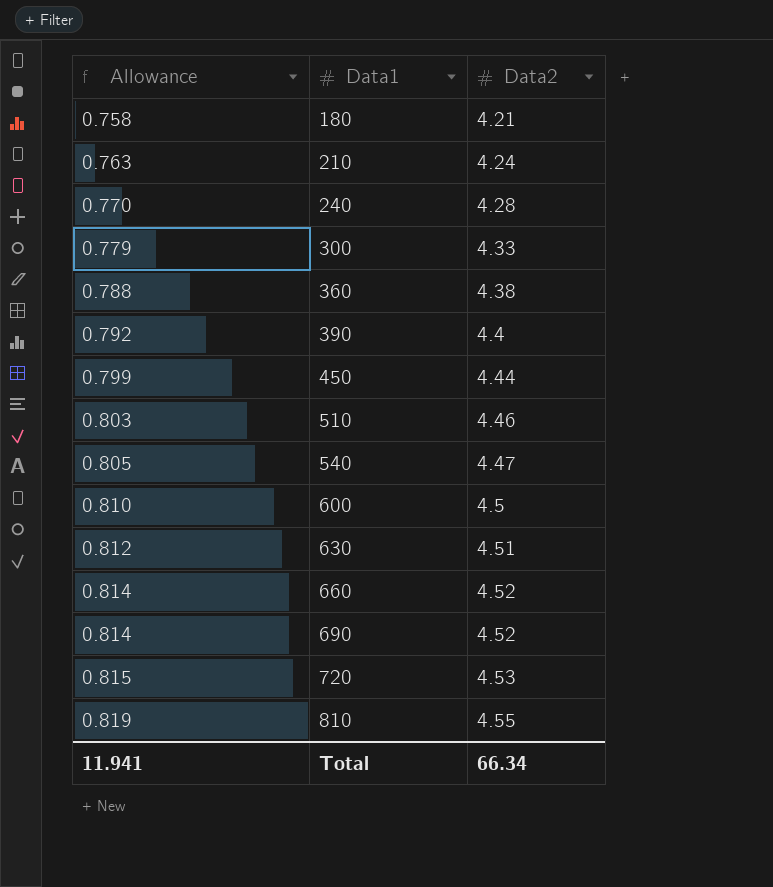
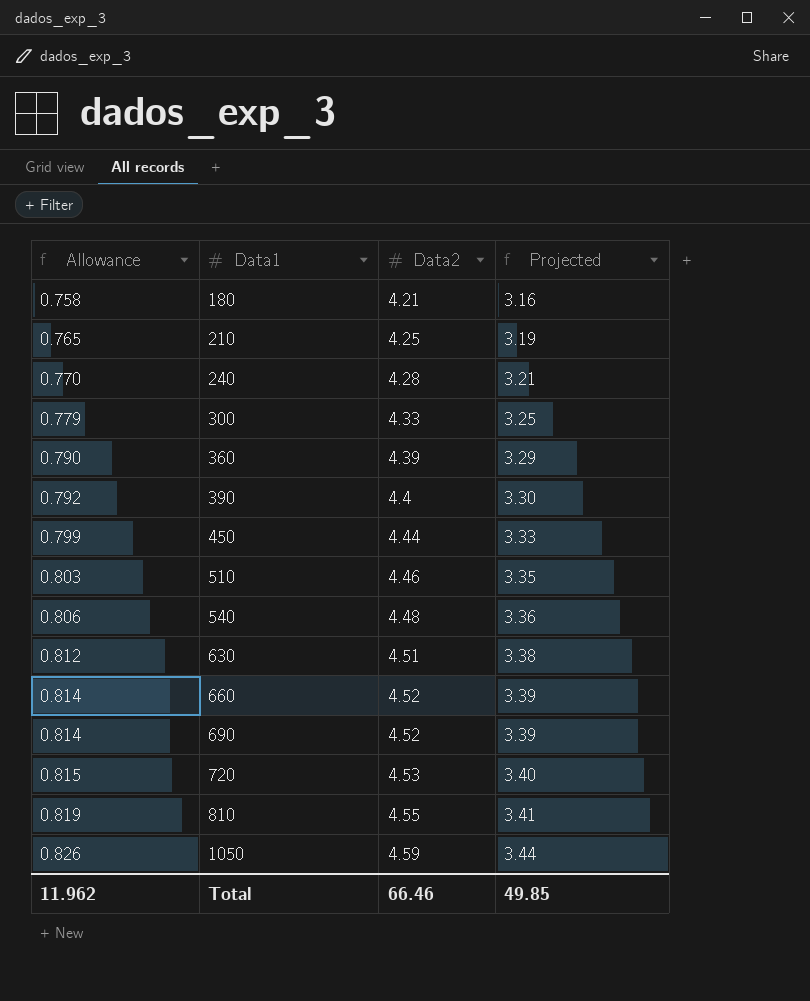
column Projected | formula: none -> [Data2] * 0.75
row 600: 0.810 | 4.5 -> none
210 | Allowance: 0.763 -> 0.765
210 | Data2: 4.24 -> 4.25
360 | Allowance: 0.788 -> 0.790
360 | Data2: 4.38 -> 4.39
540 | Allowance: 0.805 -> 0.806
540 | Data2: 4.47 -> 4.48
row 1050: none -> 0.826 | 4.59 | 3.44
Total | Allowance: 11.941 -> 11.962
Total | Data2: 66.34 -> 66.46

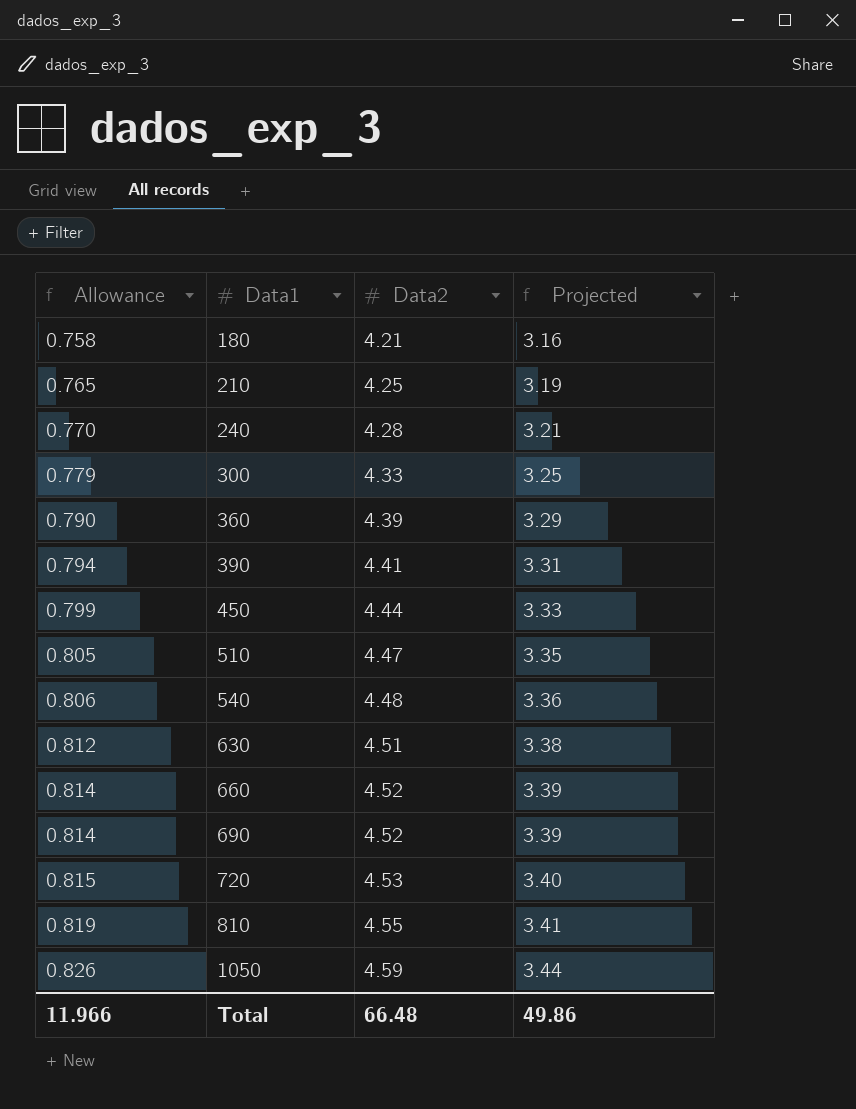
390 | Allowance: 0.792 -> 0.794
390 | Data2: 4.4 -> 4.41
390 | Projected: 3.30 -> 3.31
510 | Allowance: 0.803 -> 0.805
510 | Data2: 4.46 -> 4.47
Total | Allowance: 11.962 -> 11.966
Total | Data2: 66.46 -> 66.48
Total | Projected: 49.85 -> 49.86

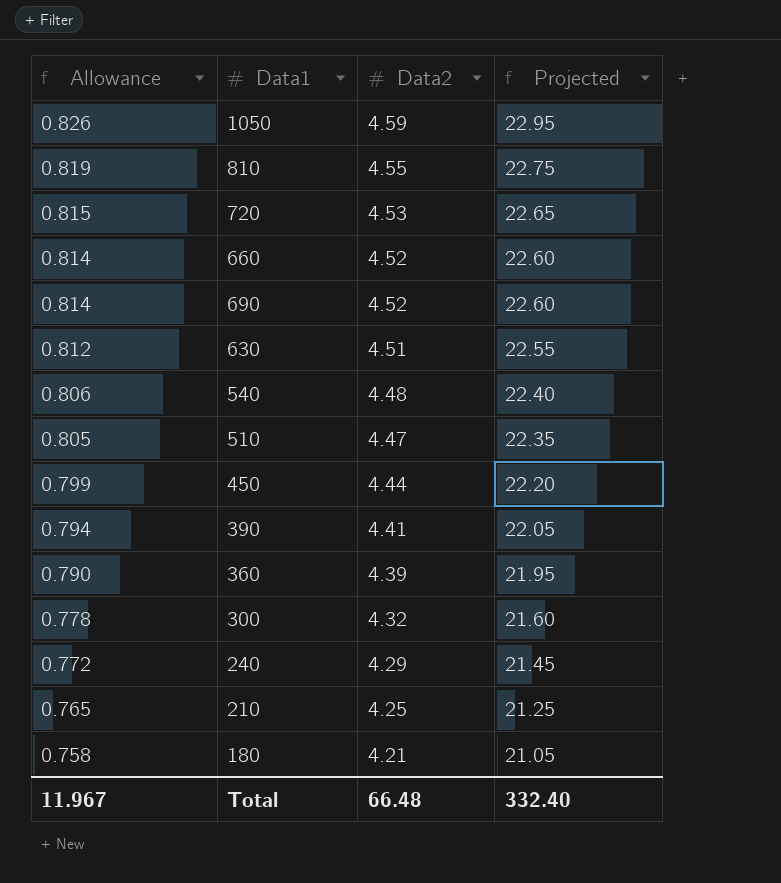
row order: Allowance ascending -> Allowance descending
column Projected | formula: [Data2] * 0.75 -> [Data2] * 5
300 | Allowance: 0.779 -> 0.778
300 | Data2: 4.33 -> 4.32
240 | Allowance: 0.770 -> 0.772
240 | Data2: 4.28 -> 4.29
Total | Allowance: 11.966 -> 11.967
Total | Projected: 49.86 -> 332.40

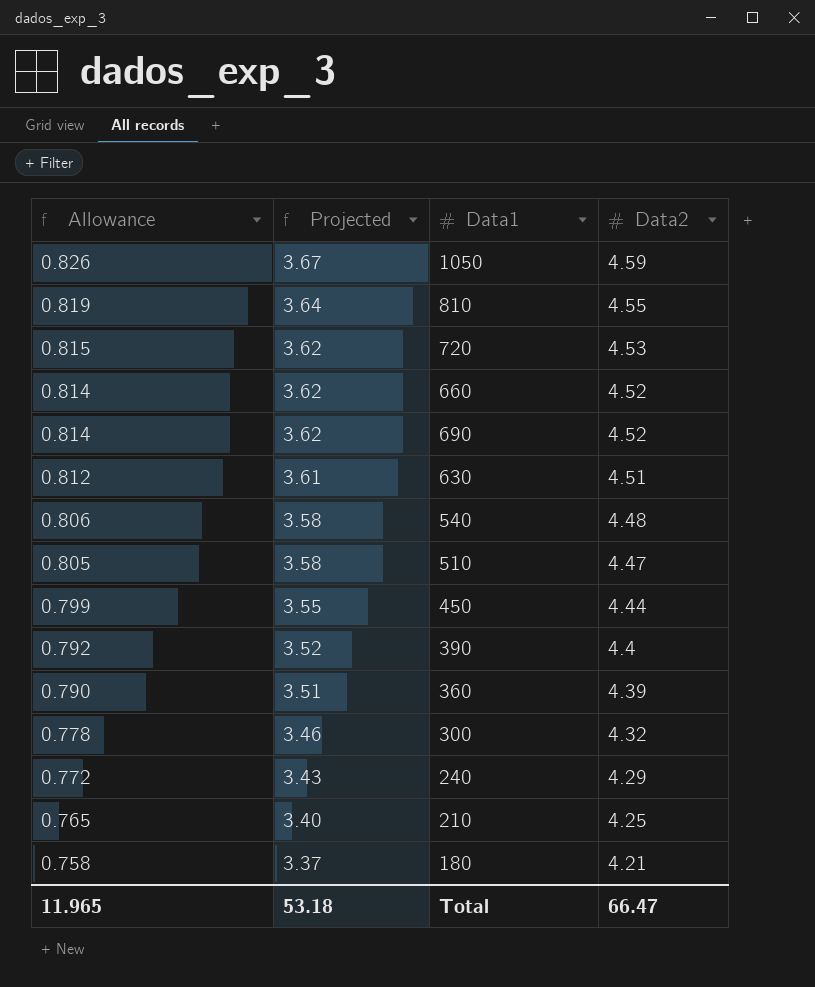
column Projected | formula: [Data2] * 5 -> [Data2] * 0.8
column Projected | position: 4 -> 2
390 | Allowance: 0.794 -> 0.792
390 | Data2: 4.41 -> 4.4
Total | Allowance: 11.967 -> 11.965
Total | Projected: 332.40 -> 53.18
Total | Data2: 66.48 -> 66.47

